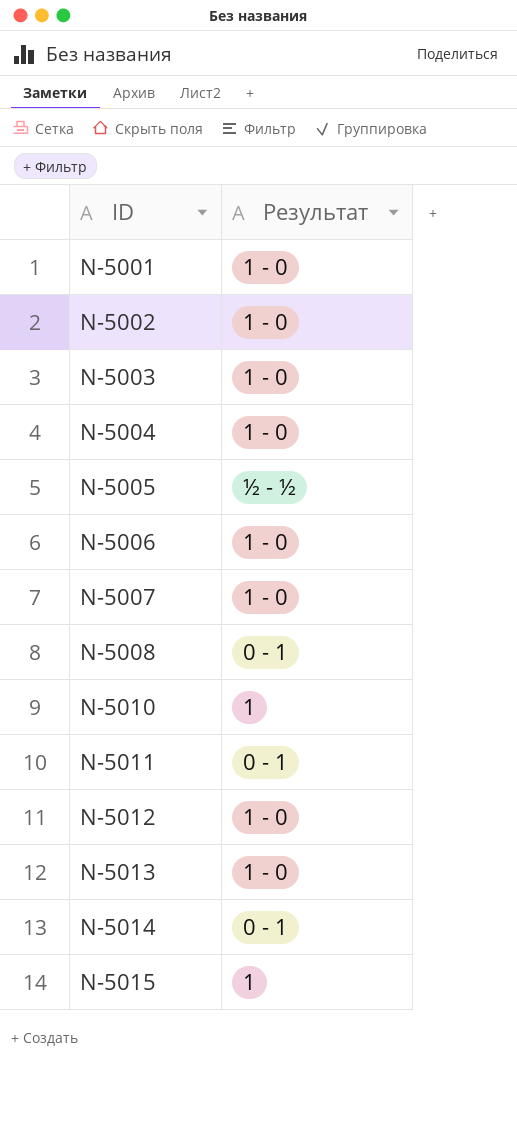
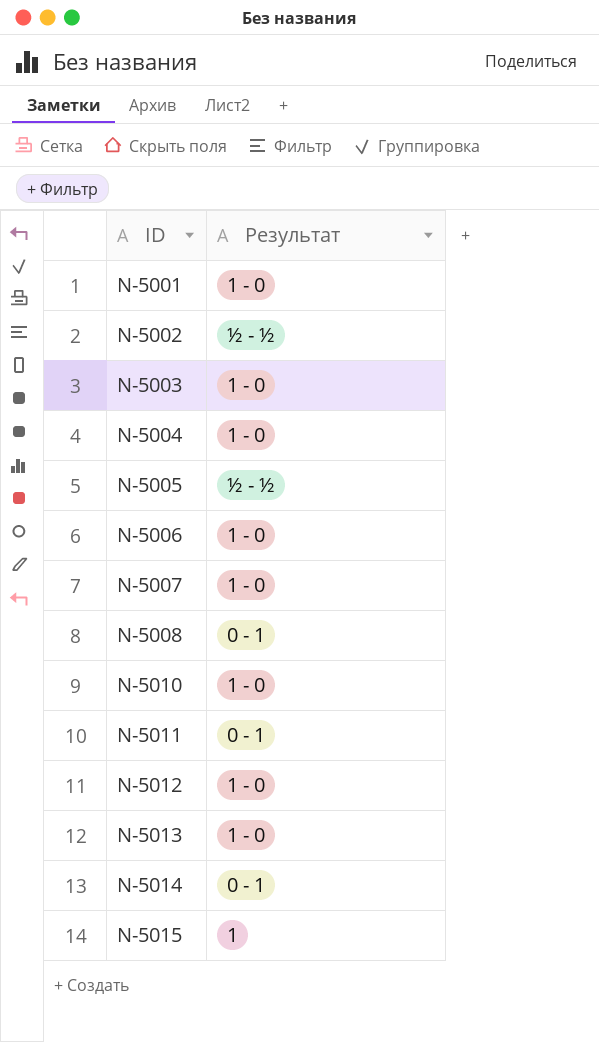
N-5002 | Результат: 1 - 0 -> ½ - ½
N-5010 | Результат: 1 -> 1 - 0

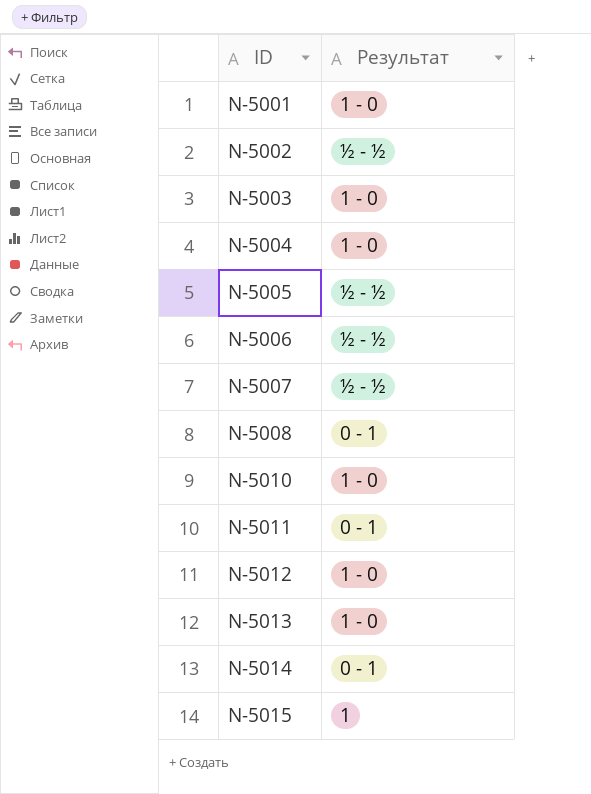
N-5006 | Результат: 1 - 0 -> ½ - ½
N-5007 | Результат: 1 - 0 -> ½ - ½

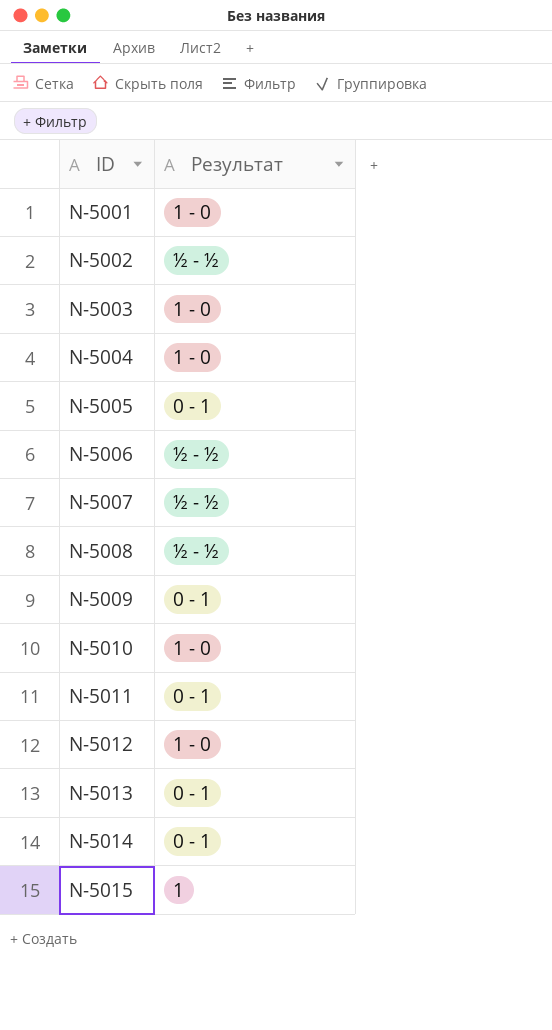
N-5005 | Результат: ½ - ½ -> 0 - 1
N-5008 | Результат: 0 - 1 -> ½ - ½
row N-5009: none -> 0 - 1
N-5013 | Результат: 1 - 0 -> 0 - 1

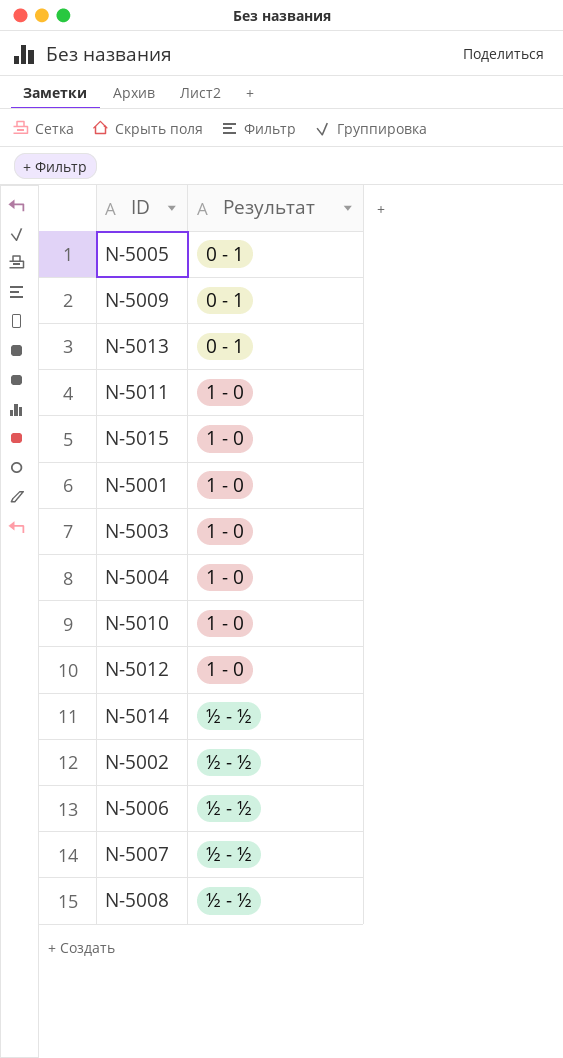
row order: ID ascending -> Результат ascending
N-5011 | Результат: 0 - 1 -> 1 - 0
N-5015 | Результат: 1 -> 1 - 0
N-5014 | Результат: 0 - 1 -> ½ - ½

